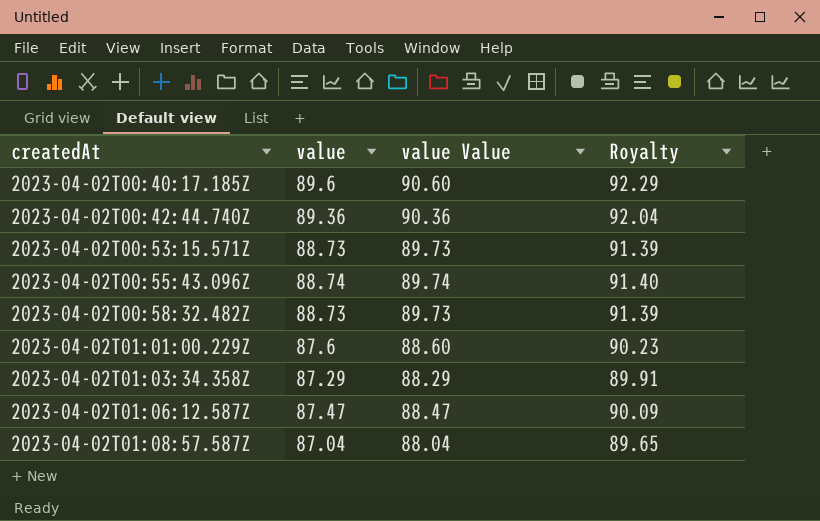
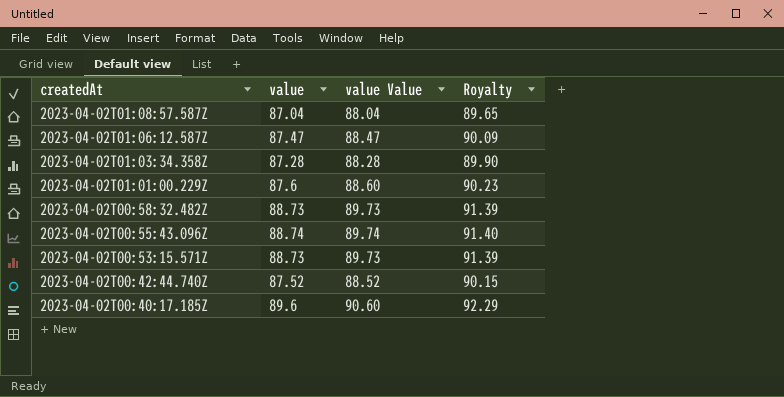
row order: createdAt ascending -> createdAt descending
2023-04-02T01:03:34.358Z | value: 87.29 -> 87.28
2023-04-02T01:03:34.358Z | value Value: 88.29 -> 88.28
2023-04-02T01:03:34.358Z | Royalty: 89.91 -> 89.90
2023-04-02T00:42:44.740Z | value: 89.36 -> 87.52
2023-04-02T00:42:44.740Z | value Value: 90.36 -> 88.52
2023-04-02T00:42:44.740Z | Royalty: 92.04 -> 90.15

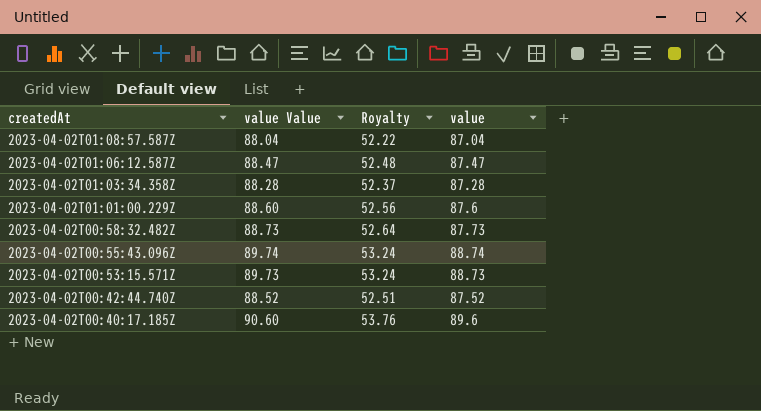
column Royalty | formula: [value] * 1.03 -> [value] * 0.6
column value | position: 2 -> 4
2023-04-02T00:58:32.482Z | value Value: 89.73 -> 88.73
2023-04-02T00:58:32.482Z | value: 88.73 -> 87.73

